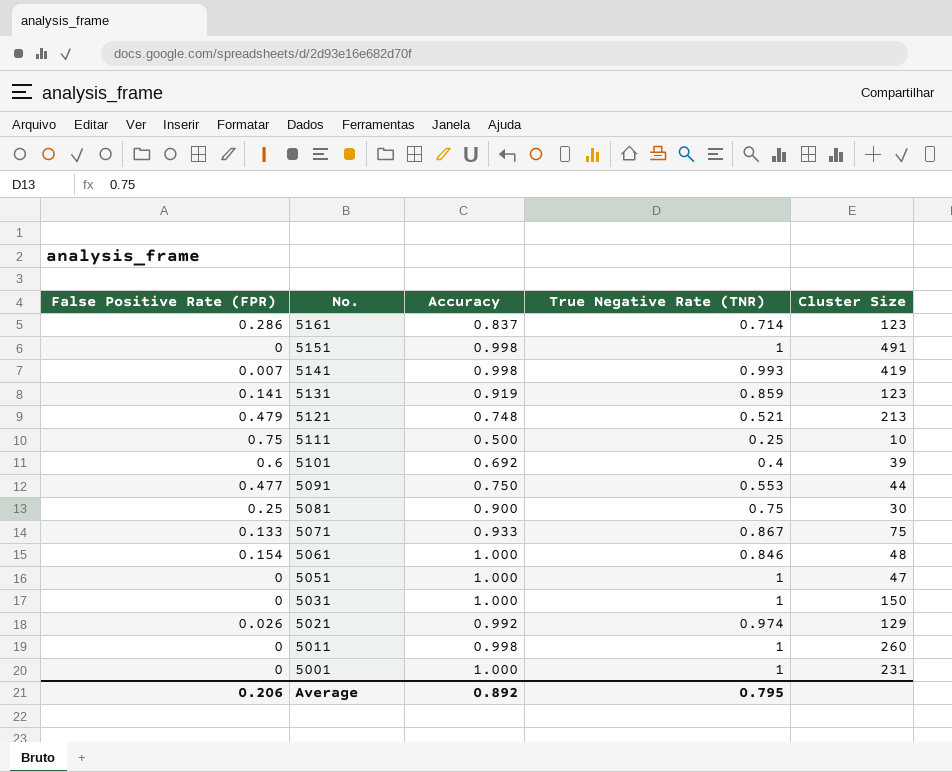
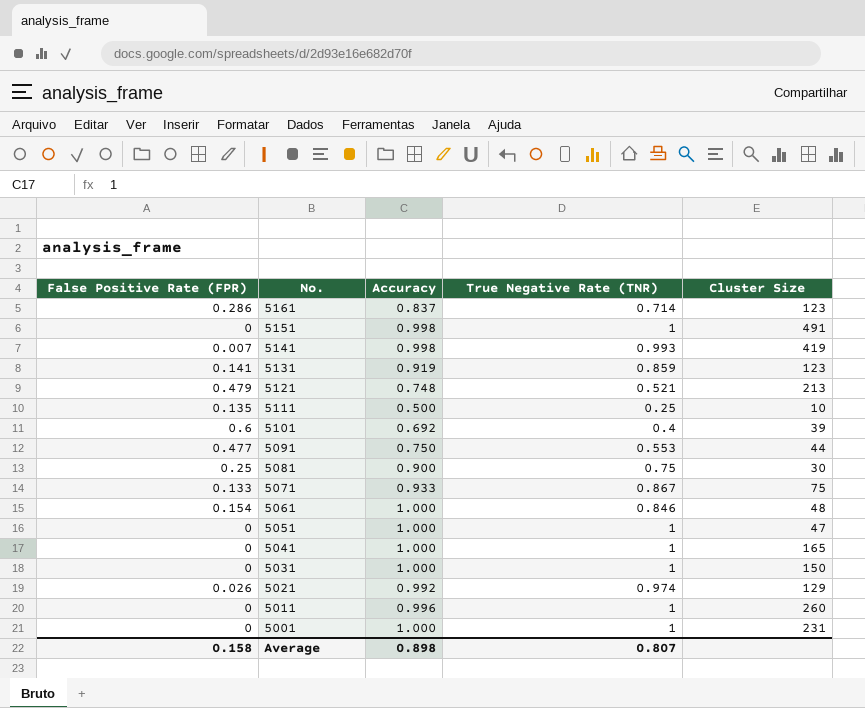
5111 | False Positive Rate (FPR): 0.75 -> 0.135
row 5041: none -> 0 | 1.000 | 1 | 165
5011 | Accuracy: 0.998 -> 0.996
Average | False Positive Rate (FPR): 0.206 -> 0.158
Average | Accuracy: 0.892 -> 0.898
Average | True Negative Rate (TNR): 0.795 -> 0.807

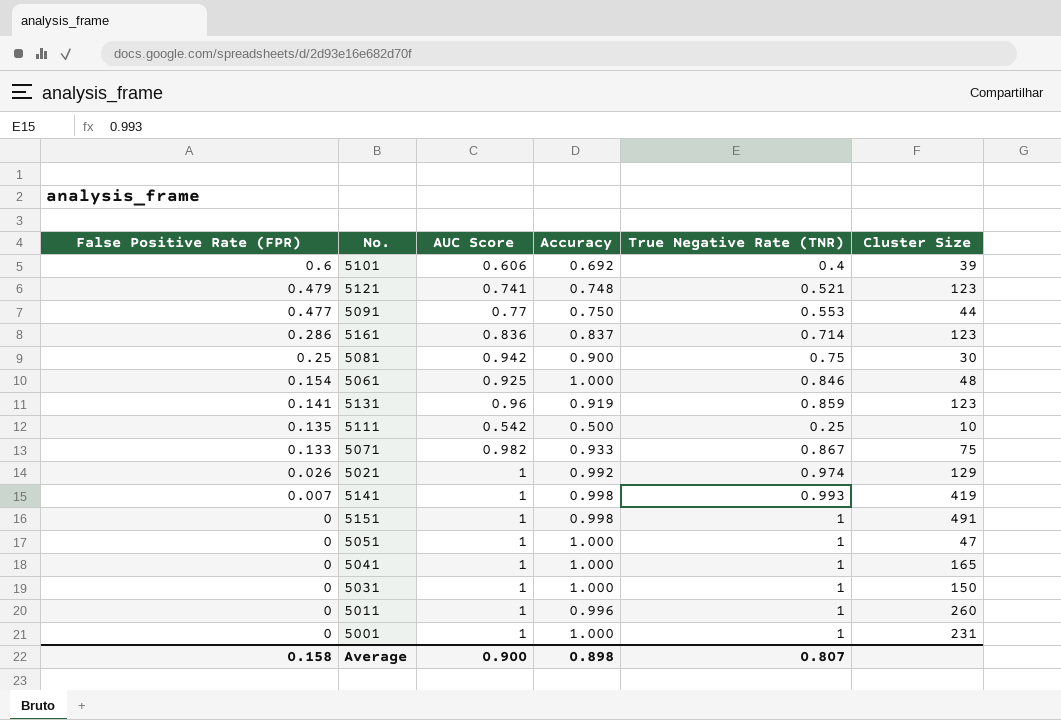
row order: No. descending -> False Positive Rate (FPR) descending
column AUC Score | position: none -> 3
5121 | Cluster Size: 213 -> 123

